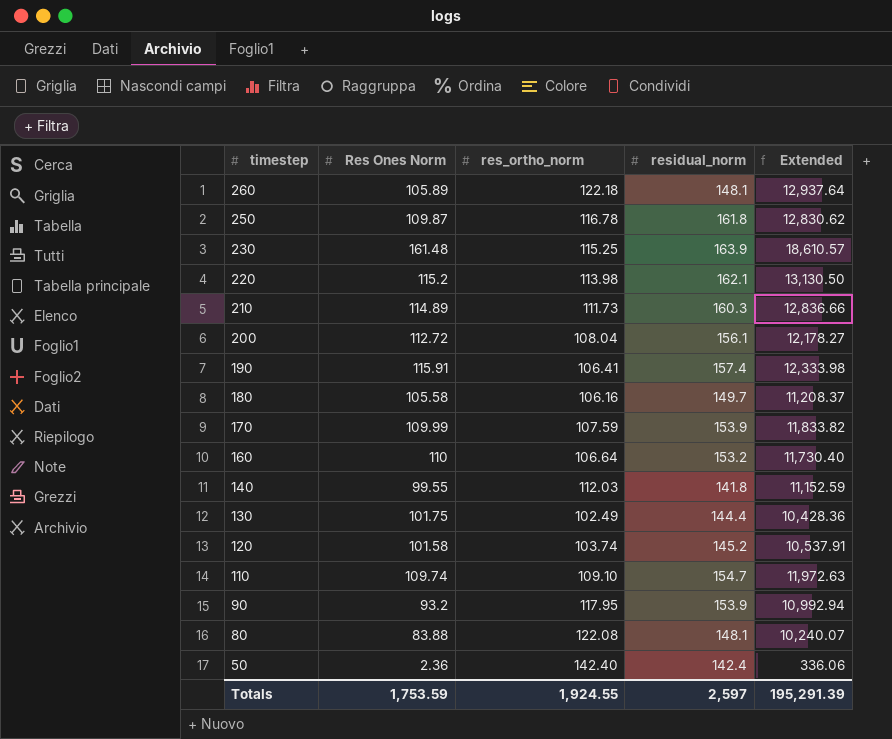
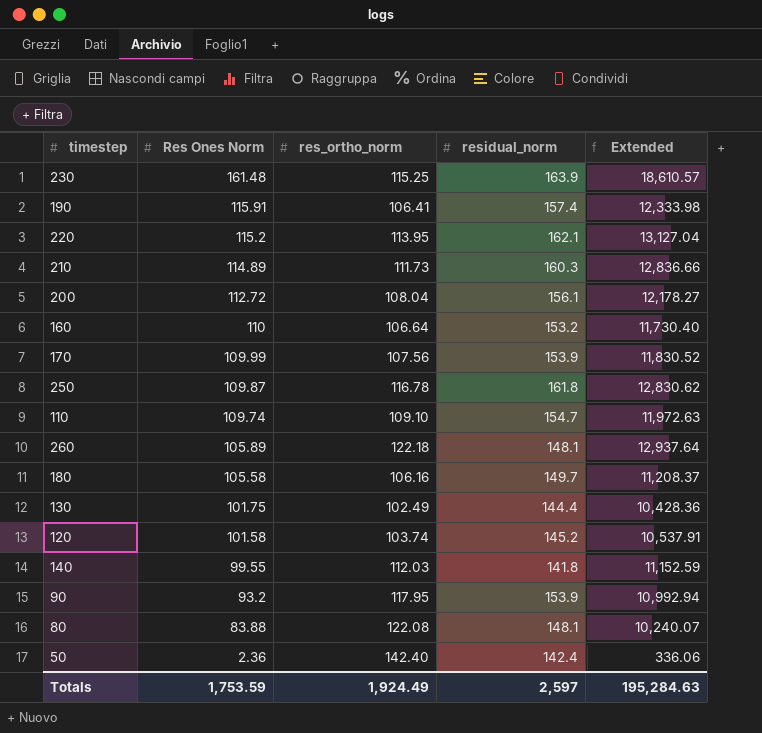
row order: timestep descending -> Res Ones Norm descending
220 | res_ortho_norm: 113.98 -> 113.95
220 | Extended: 13,130.50 -> 13,127.04
170 | res_ortho_norm: 107.59 -> 107.56
170 | Extended: 11,833.82 -> 11,830.52
Totals | res_ortho_norm: 1,924.55 -> 1,924.49
Totals | Extended: 195,291.39 -> 195,284.63

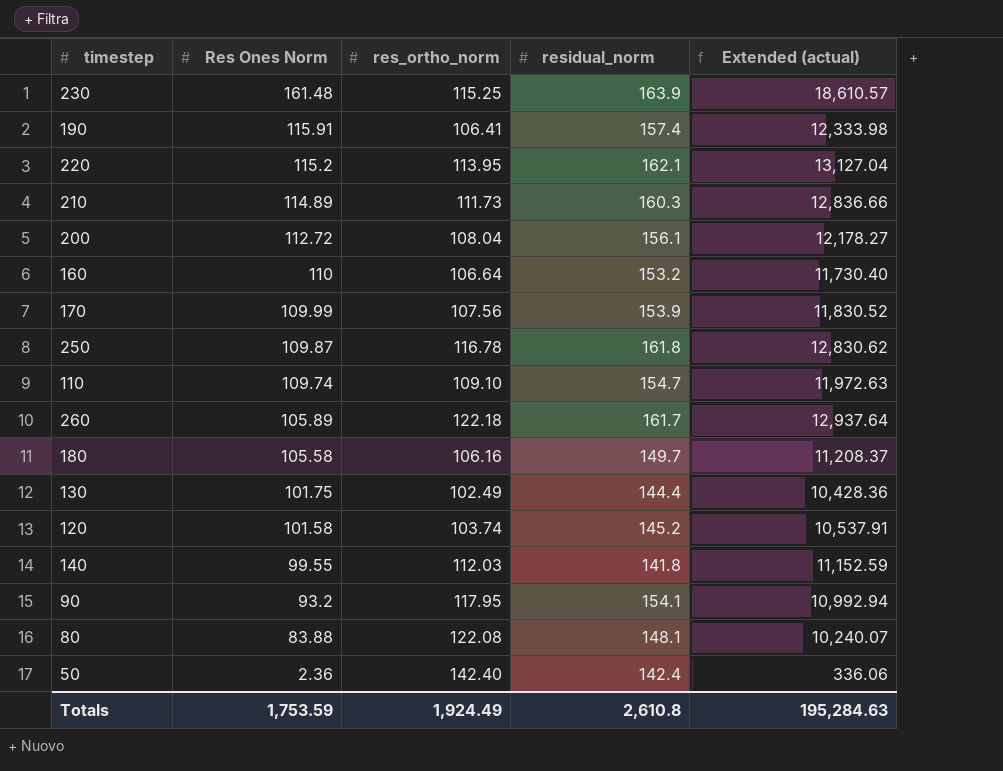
column name: Extended -> Extended (actual)
260 | residual_norm: 148.1 -> 161.7
90 | residual_norm: 153.9 -> 154.1
Totals | residual_norm: 2,597 -> 2,610.8

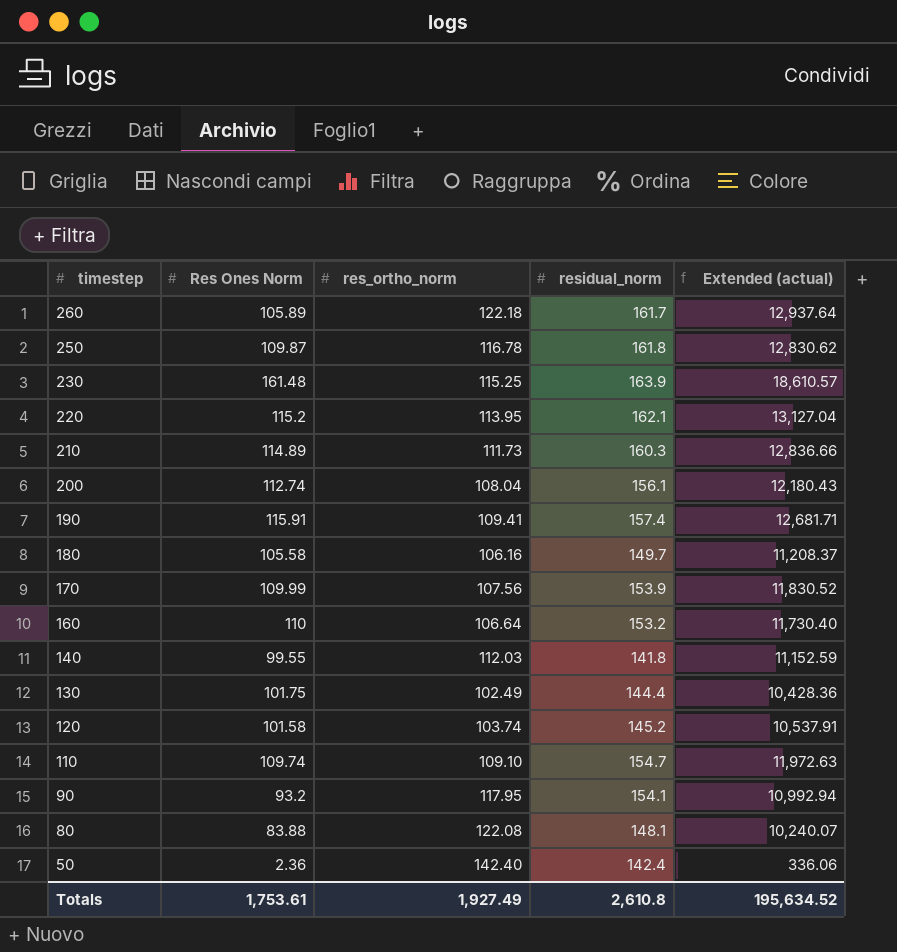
row order: Res Ones Norm descending -> timestep descending
200 | Res Ones Norm: 112.72 -> 112.74
200 | Extended (actual): 12,178.27 -> 12,180.43
190 | res_ortho_norm: 106.41 -> 109.41
190 | Extended (actual): 12,333.98 -> 12,681.71
Totals | Res Ones Norm: 1,753.59 -> 1,753.61
Totals | res_ortho_norm: 1,924.49 -> 1,927.49
Totals | Extended (actual): 195,284.63 -> 195,634.52

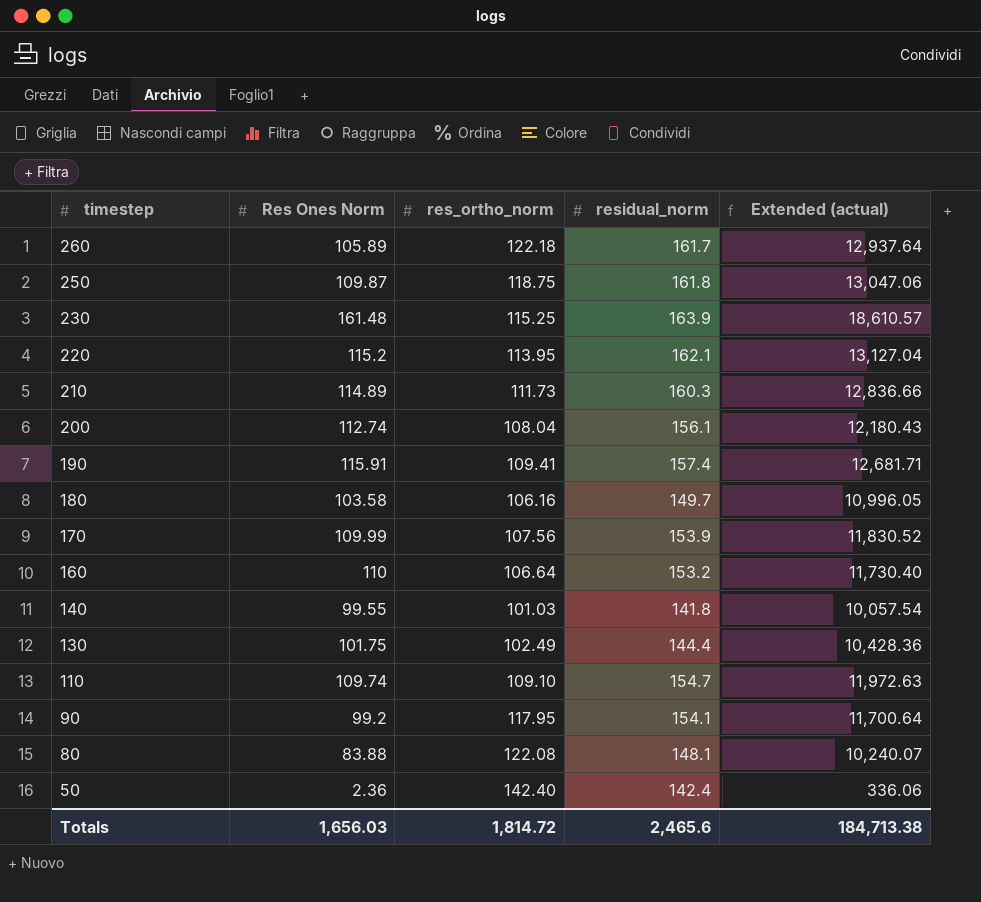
row 120: 101.58 | 103.74 | 145.2 | 10,537.91 -> none
250 | res_ortho_norm: 116.78 -> 118.75
250 | Extended (actual): 12,830.62 -> 13,047.06
180 | Res Ones Norm: 105.58 -> 103.58
180 | Extended (actual): 11,208.37 -> 10,996.05
140 | res_ortho_norm: 112.03 -> 101.03
140 | Extended (actual): 11,152.59 -> 10,057.54
90 | Res Ones Norm: 93.2 -> 99.2
90 | Extended (actual): 10,992.94 -> 11,700.64
Totals | Res Ones Norm: 1,753.61 -> 1,656.03
Totals | res_ortho_norm: 1,927.49 -> 1,814.72
Totals | residual_norm: 2,610.8 -> 2,465.6
Totals | Extended (actual): 195,634.52 -> 184,713.38

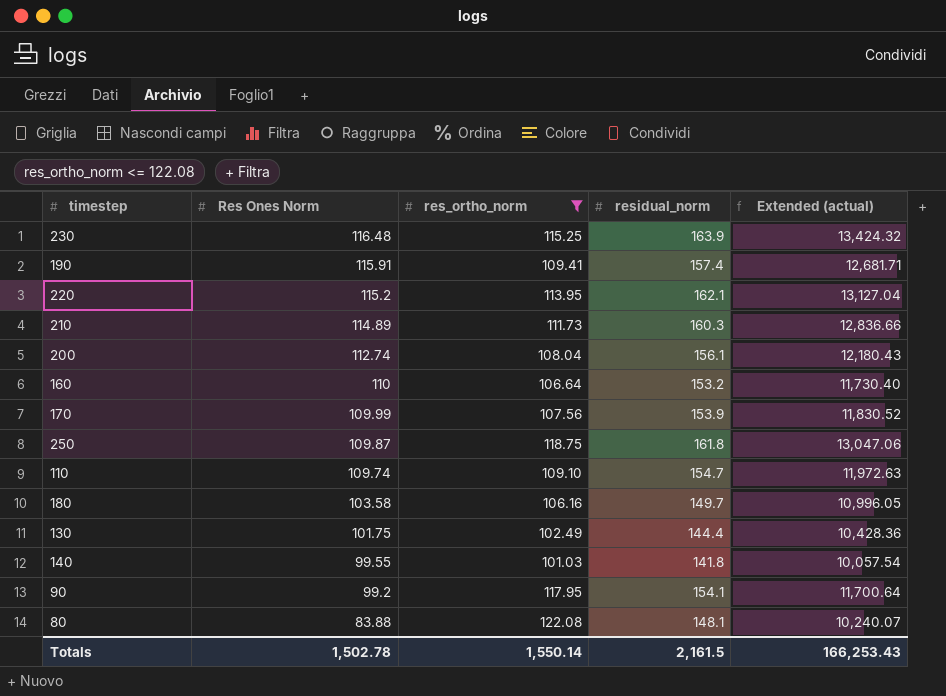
filter: none -> res_ortho_norm <= 122.08
row order: timestep descending -> Res Ones Norm descending
230 | Res Ones Norm: 161.48 -> 116.48
230 | Extended (actual): 18,610.57 -> 13,424.32
Totals | Res Ones Norm: 1,656.03 -> 1,502.78
Totals | res_ortho_norm: 1,814.72 -> 1,550.14
Totals | residual_norm: 2,465.6 -> 2,161.5
Totals | Extended (actual): 184,713.38 -> 166,253.43

